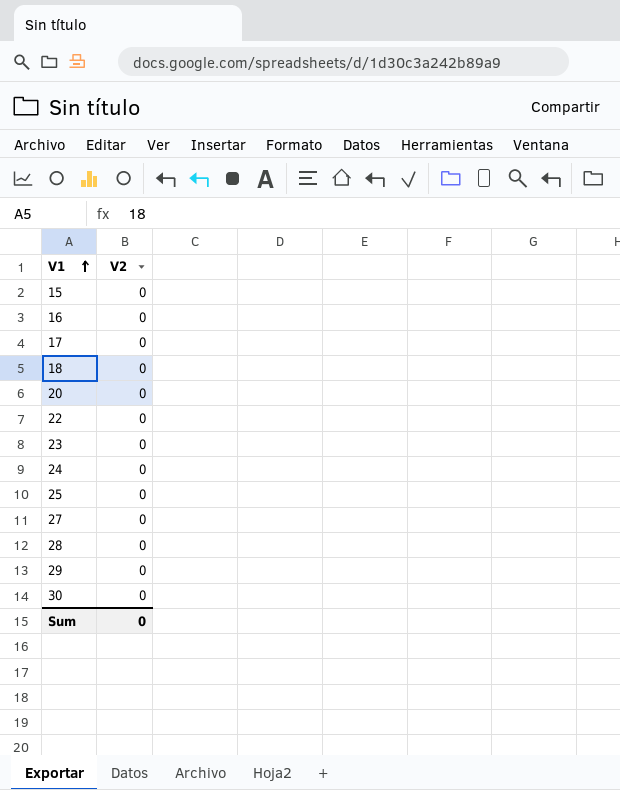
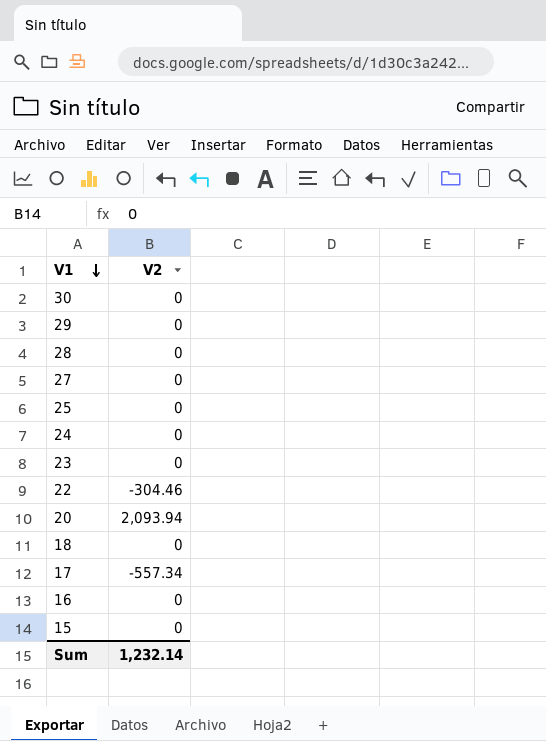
row order: V1 ascending -> V1 descending
22 | V2: 0 -> -304.46
20 | V2: 0 -> 2,093.94
17 | V2: 0 -> -557.34
Sum | V2: 0 -> 1,232.14

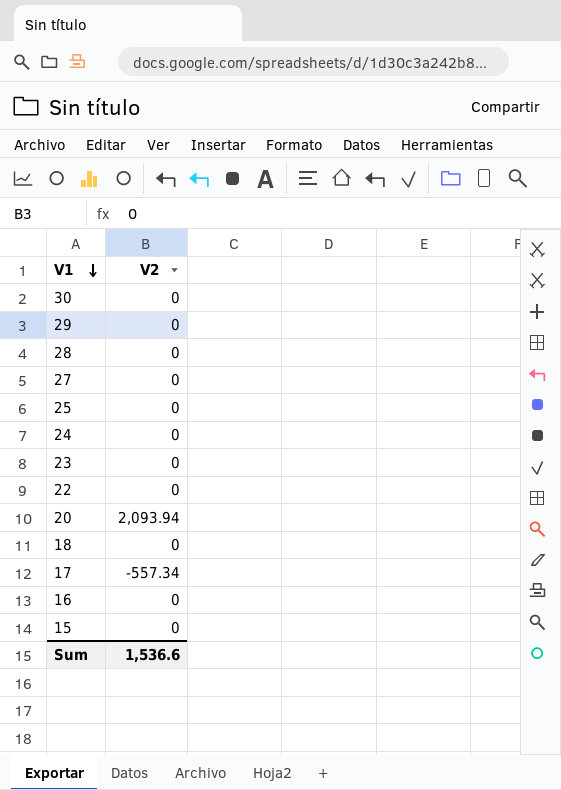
22 | V2: -304.46 -> 0
Sum | V2: 1,232.14 -> 1,536.6

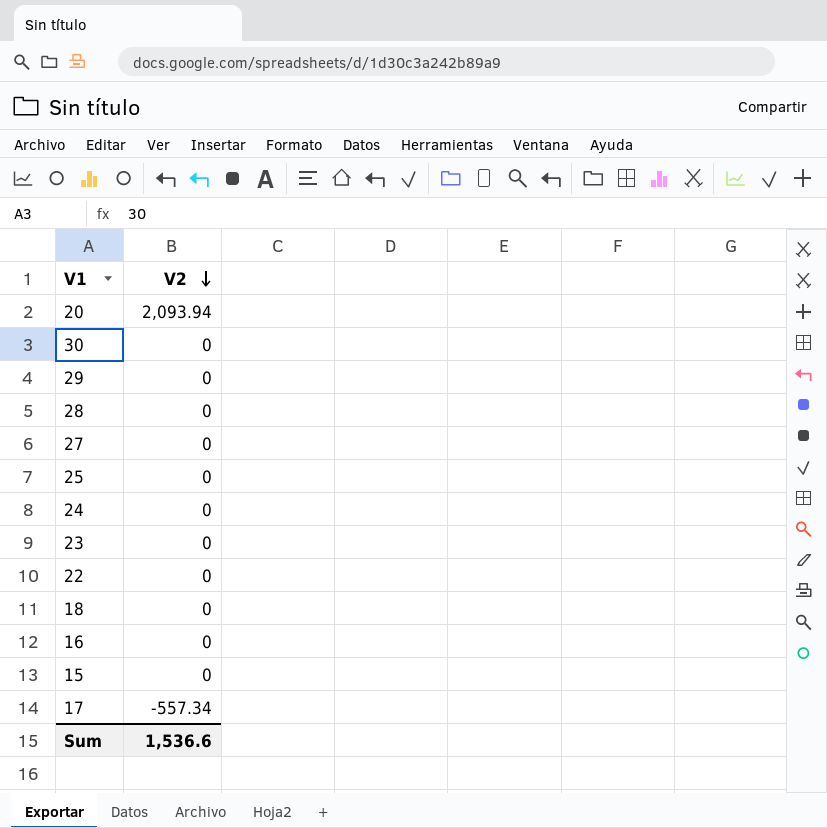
row order: V1 descending -> V2 descending

